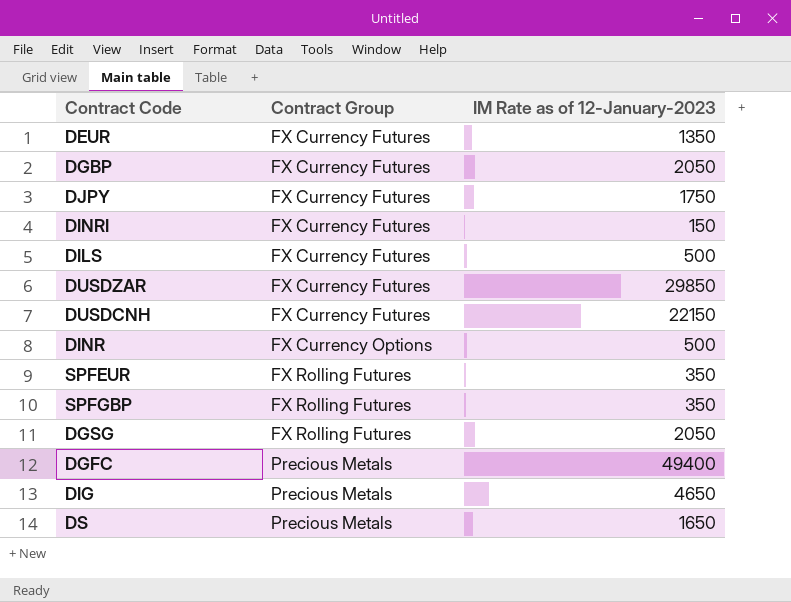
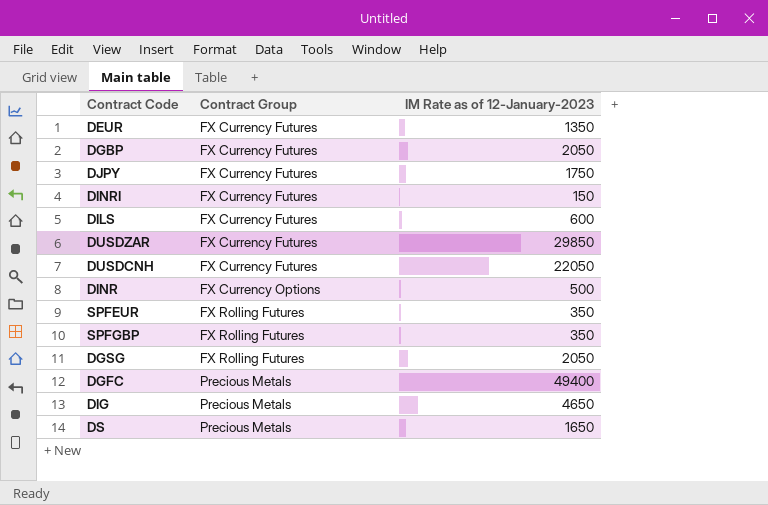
DILS | IM Rate as of 12-January-2023: 500 -> 600
DUSDCNH | IM Rate as of 12-January-2023: 22150 -> 22050

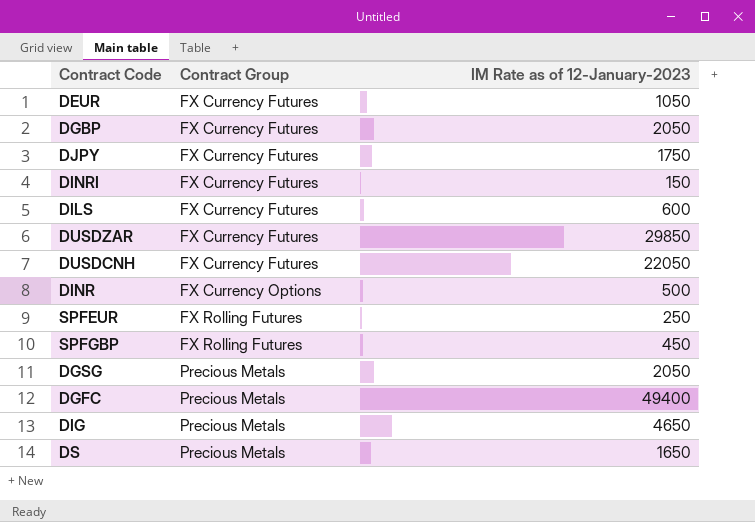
DEUR | IM Rate as of 12-January-2023: 1350 -> 1050
SPFEUR | IM Rate as of 12-January-2023: 350 -> 250
SPFGBP | IM Rate as of 12-January-2023: 350 -> 450
DGSG | Contract Group: FX Rolling Futures -> Precious Metals

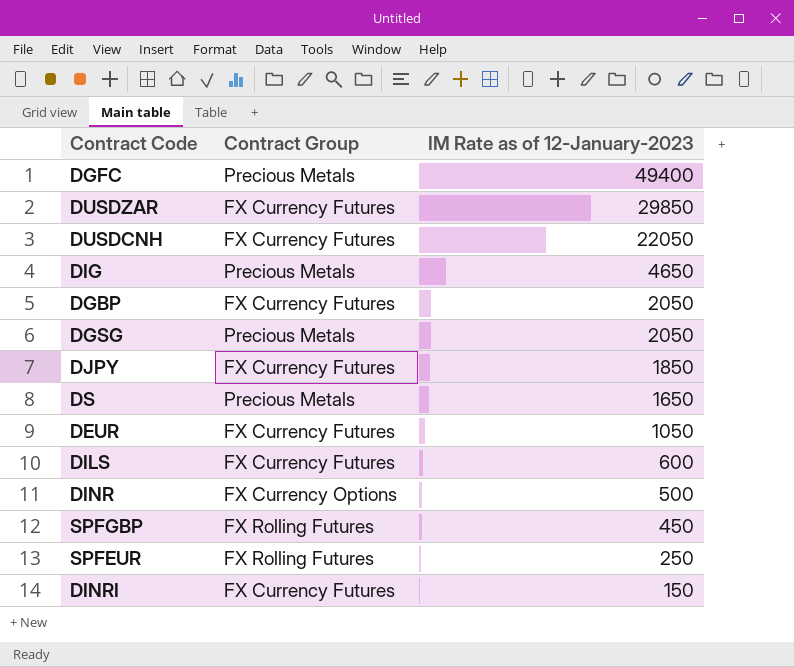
row order: Contract Group ascending -> IM Rate as of 12-January-2023 descending
DJPY | IM Rate as of 12-January-2023: 1750 -> 1850

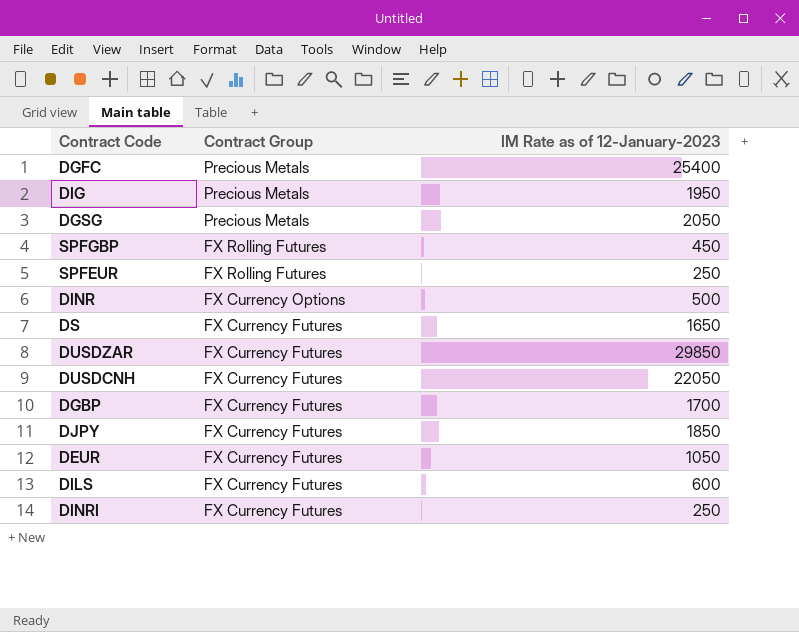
row order: IM Rate as of 12-January-2023 descending -> Contract Group descending
DGFC | IM Rate as of 12-January-2023: 49400 -> 25400
DIG | IM Rate as of 12-January-2023: 4650 -> 1950
DS | Contract Group: Precious Metals -> FX Currency Futures
DGBP | IM Rate as of 12-January-2023: 2050 -> 1700
DINRI | IM Rate as of 12-January-2023: 150 -> 250

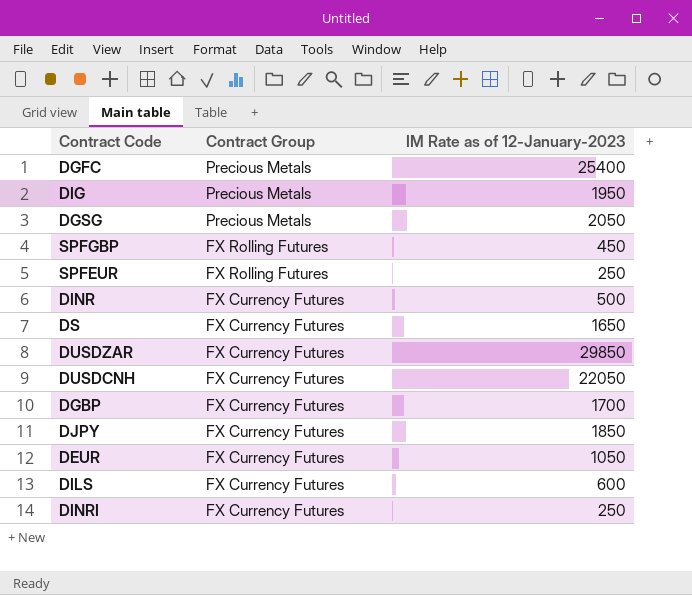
DINR | Contract Group: FX Currency Options -> FX Currency Futures

